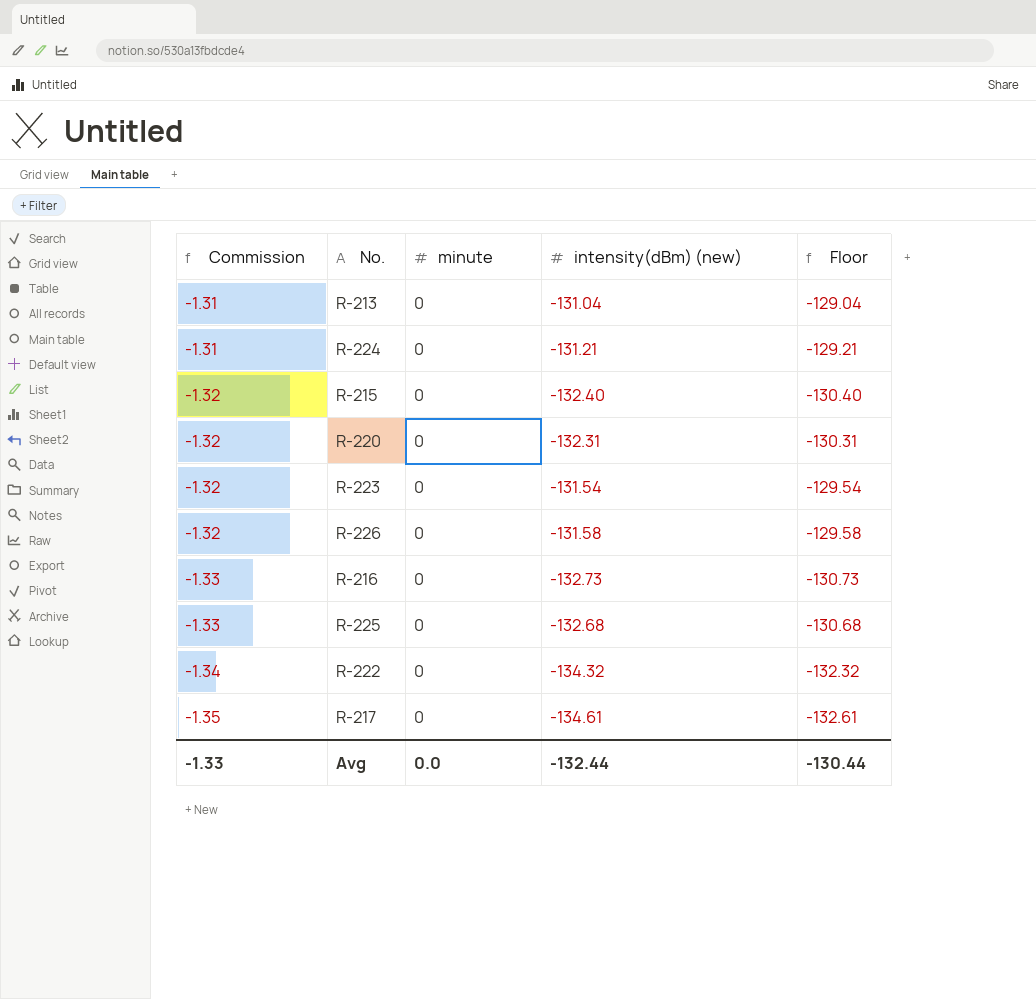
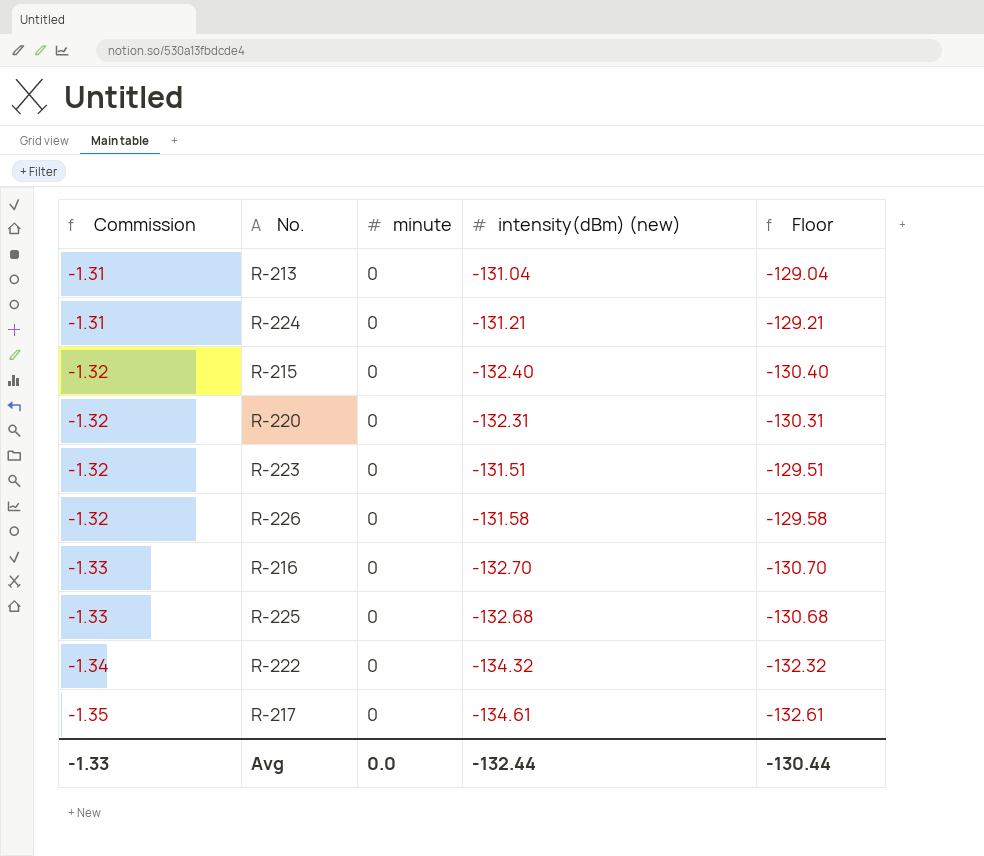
R-223 | intensity(dBm) (new): -131.54 -> -131.51
R-223 | Floor: -129.54 -> -129.51
R-216 | intensity(dBm) (new): -132.73 -> -132.70
R-216 | Floor: -130.73 -> -130.70

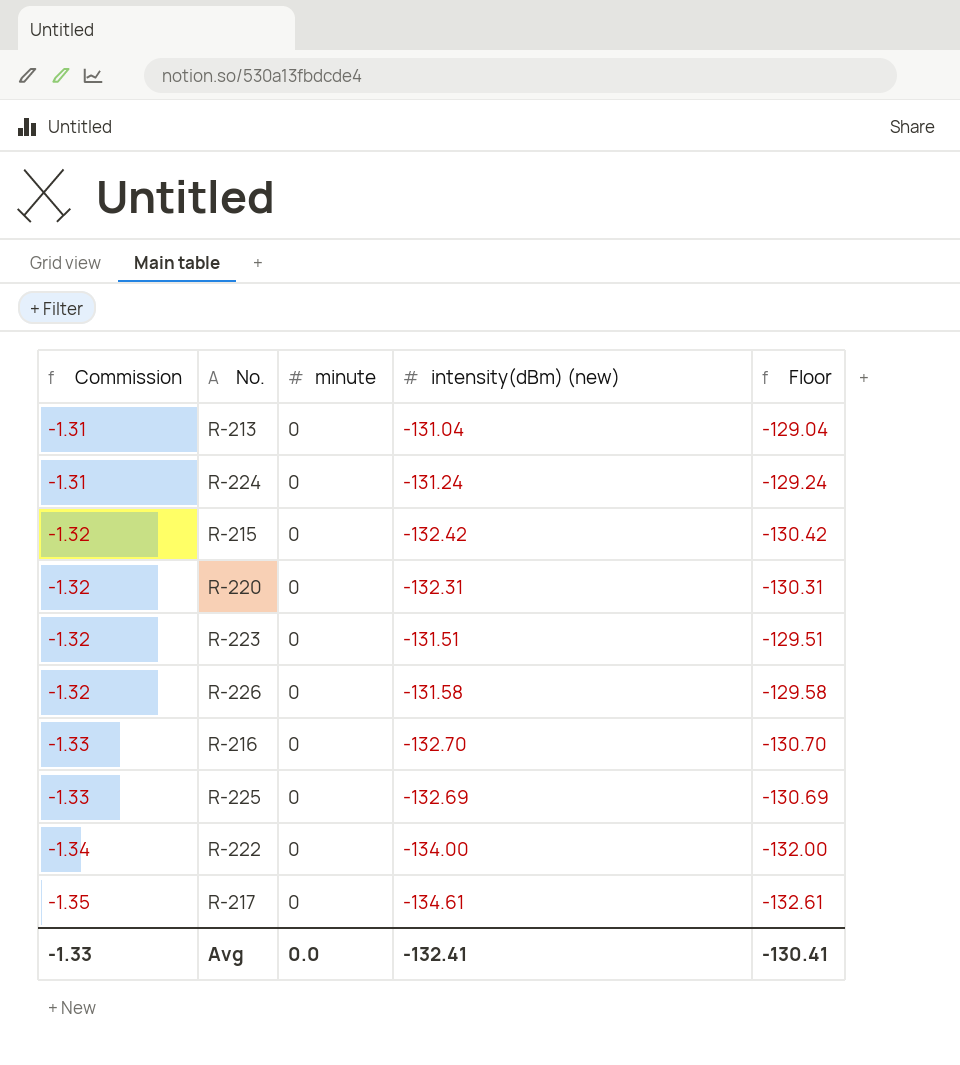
R-224 | intensity(dBm) (new): -131.21 -> -131.24
R-224 | Floor: -129.21 -> -129.24
R-215 | intensity(dBm) (new): -132.40 -> -132.42
R-215 | Floor: -130.40 -> -130.42
R-225 | intensity(dBm) (new): -132.68 -> -132.69
R-225 | Floor: -130.68 -> -130.69
R-222 | intensity(dBm) (new): -134.32 -> -134.00
R-222 | Floor: -132.32 -> -132.00
Avg | intensity(dBm) (new): -132.44 -> -132.41
Avg | Floor: -130.44 -> -130.41

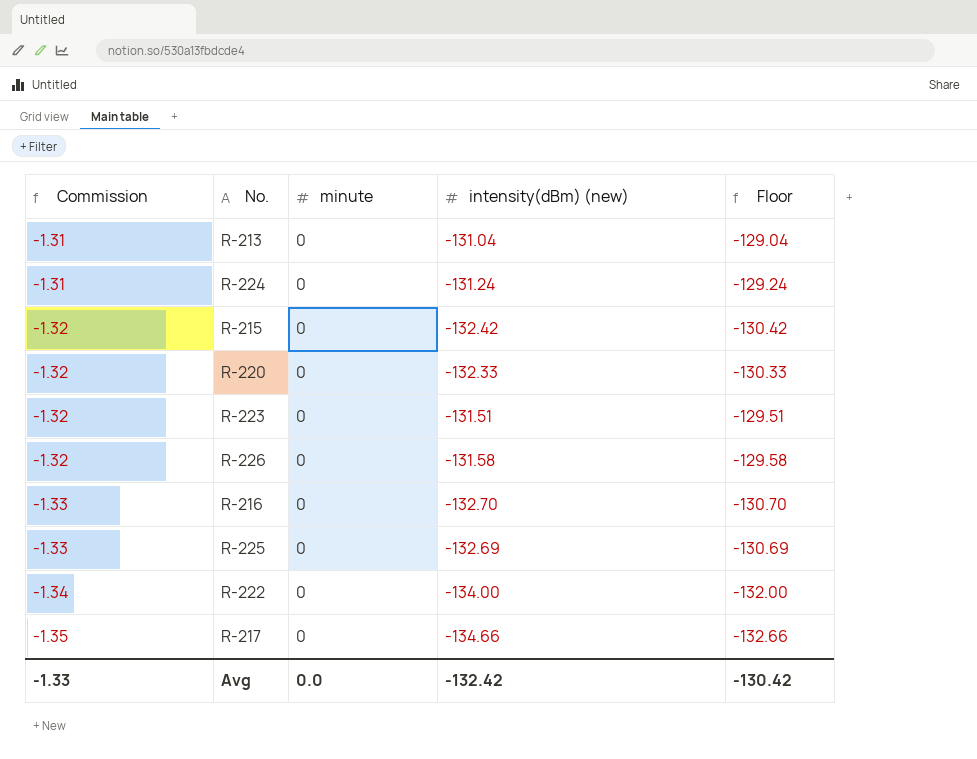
R-220 | intensity(dBm) (new): -132.31 -> -132.33
R-220 | Floor: -130.31 -> -130.33
R-217 | intensity(dBm) (new): -134.61 -> -134.66
R-217 | Floor: -132.61 -> -132.66
Avg | intensity(dBm) (new): -132.41 -> -132.42
Avg | Floor: -130.41 -> -130.42

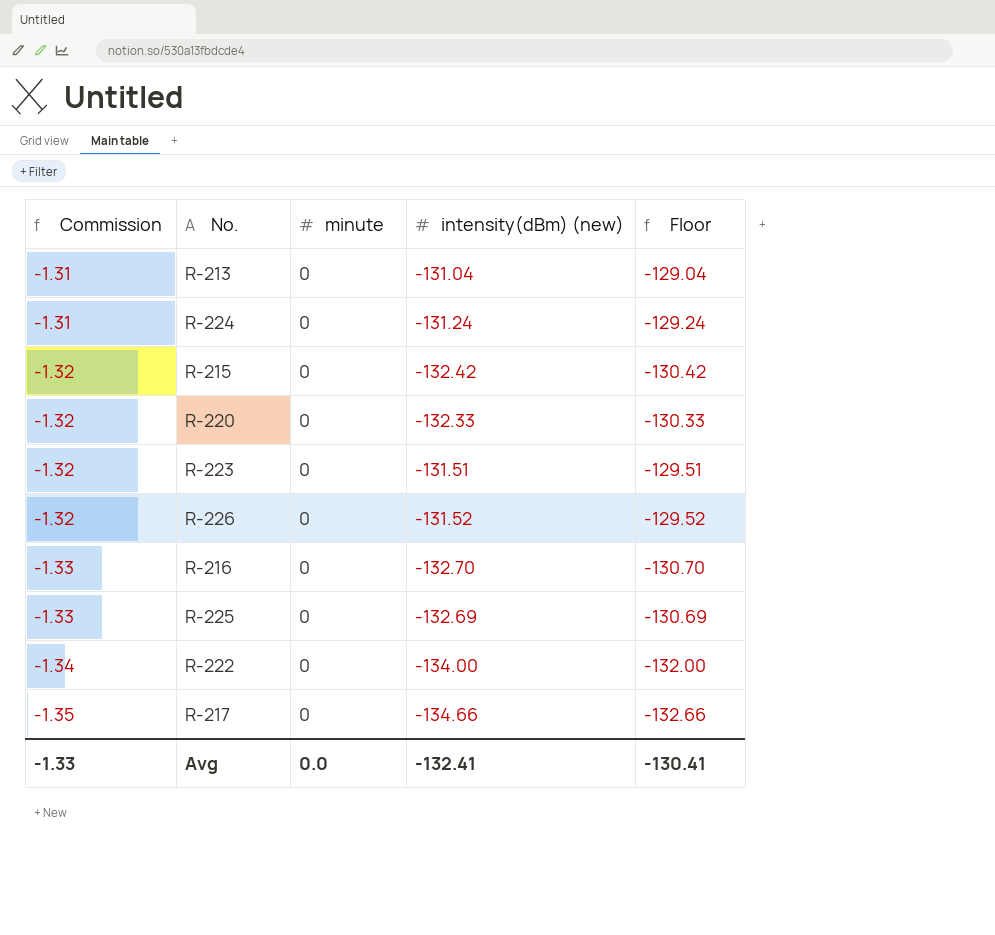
R-226 | intensity(dBm) (new): -131.58 -> -131.52
R-226 | Floor: -129.58 -> -129.52
Avg | intensity(dBm) (new): -132.42 -> -132.41
Avg | Floor: -130.42 -> -130.41

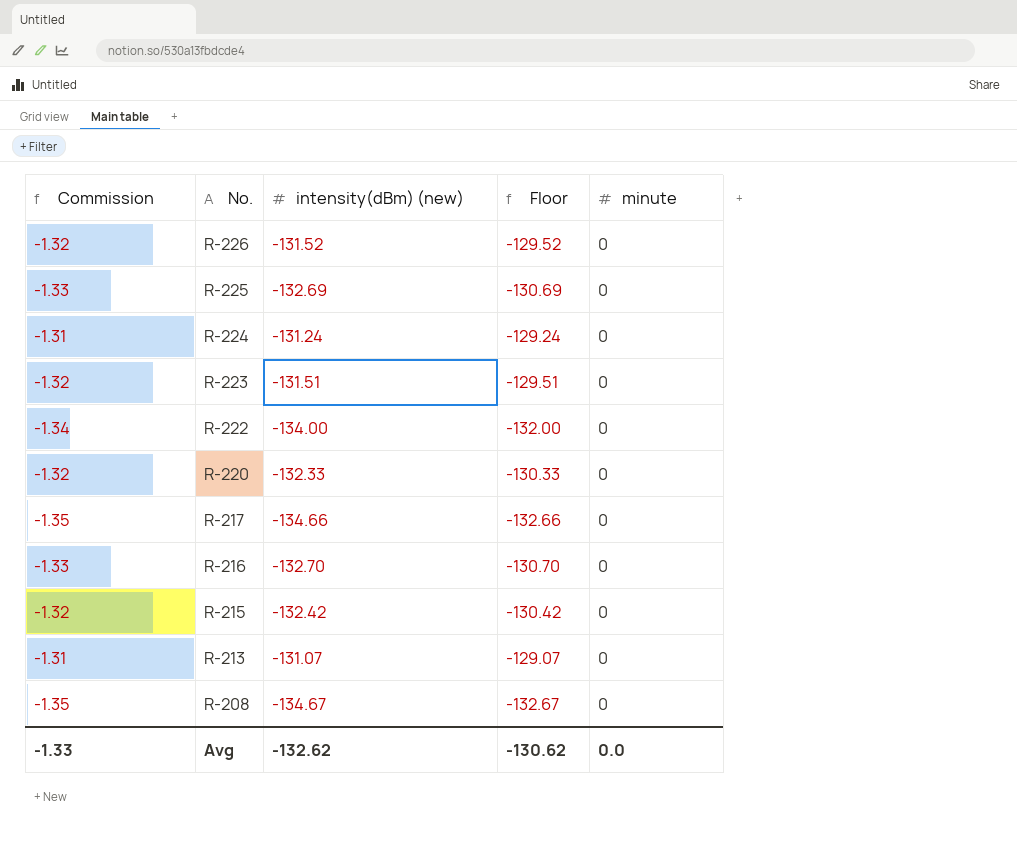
row order: Commission descending -> No. descending
column minute | position: 3 -> 5
R-213 | intensity(dBm) (new): -131.04 -> -131.07
R-213 | Floor: -129.04 -> -129.07
row R-208: none -> -1.35 | -134.67 | -132.67 | 0
Avg | intensity(dBm) (new): -132.41 -> -132.62
Avg | Floor: -130.41 -> -130.62

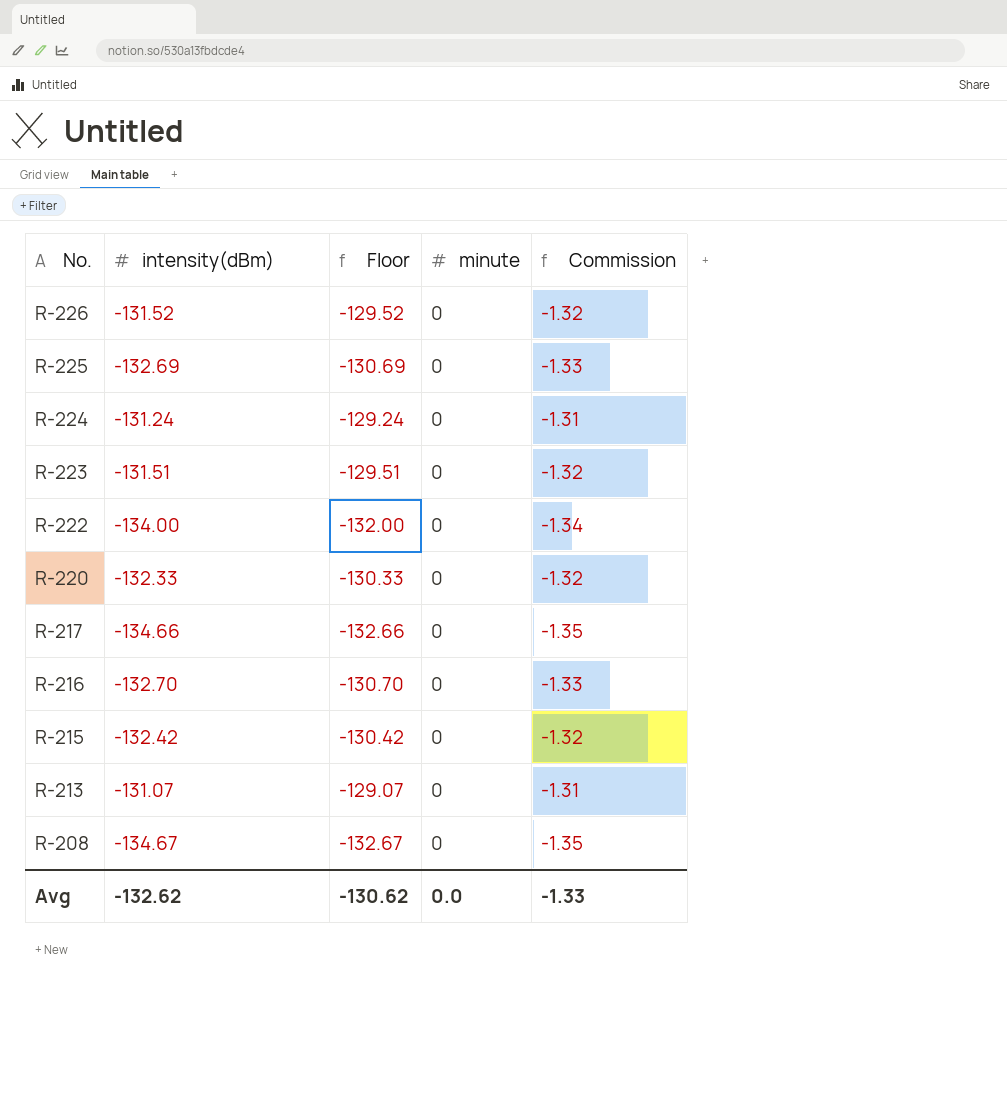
column name: intensity(dBm) (new) -> intensity(dBm)
column Commission | position: 1 -> 5

